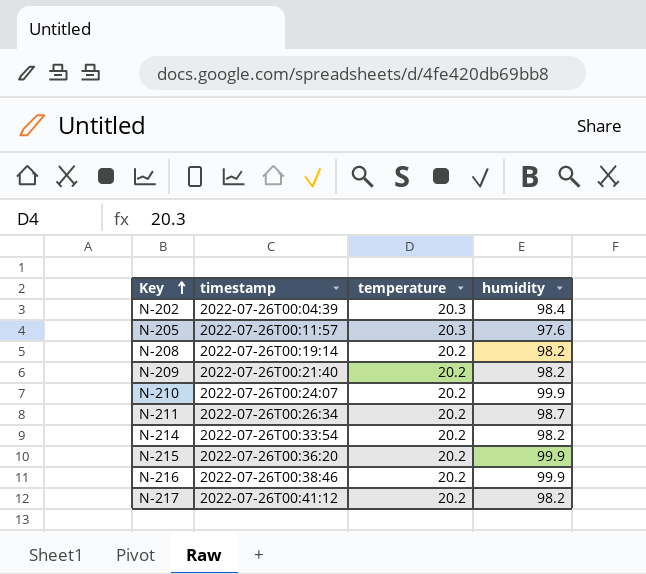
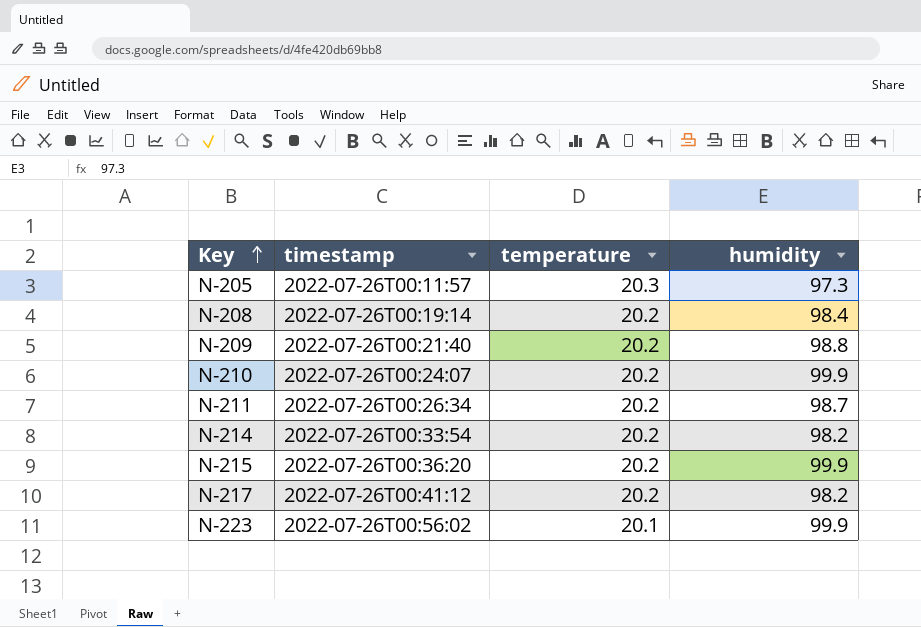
row N-202: 2022-07-26T00:04:39 | 20.3 | 98.4 -> none
row N-216: 2022-07-26T00:38:46 | 20.2 | 99.9 -> none
N-205 | humidity: 97.6 -> 97.3
N-208 | humidity: 98.2 -> 98.4
N-209 | humidity: 98.2 -> 98.8
row N-223: none -> 2022-07-26T00:56:02 | 20.1 | 99.9

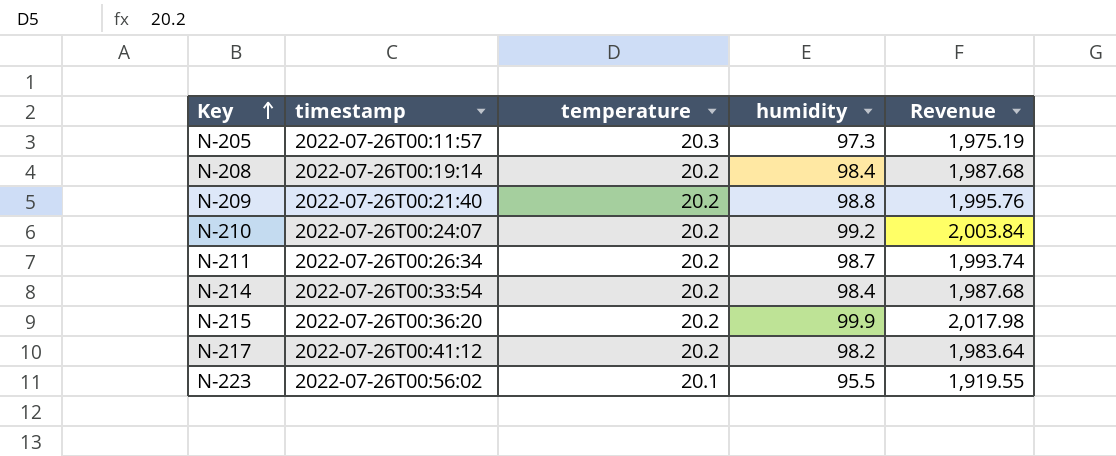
column Revenue | formula: none -> [temperature] * [humidity]
N-210 | humidity: 99.9 -> 99.2
N-214 | humidity: 98.2 -> 98.4
N-223 | humidity: 99.9 -> 95.5

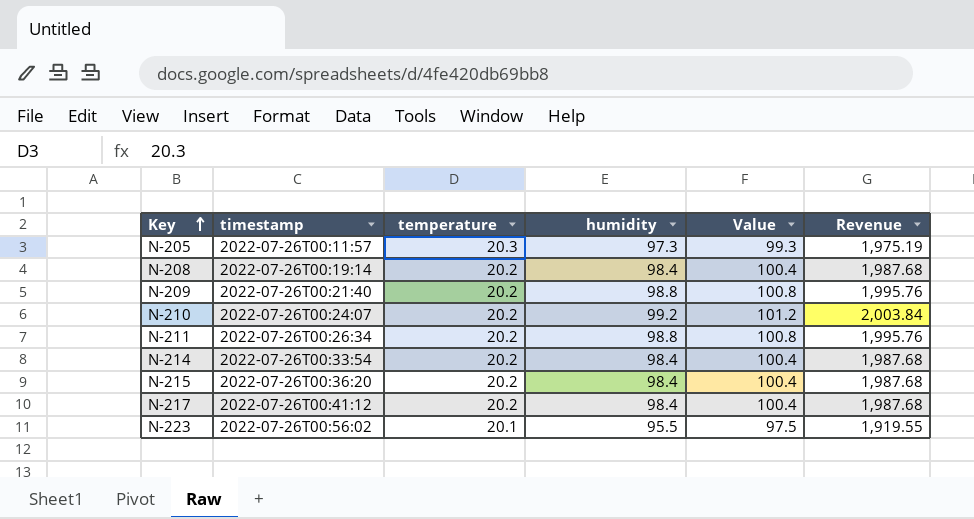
column Value | formula: none -> [humidity] + 2
N-211 | humidity: 98.7 -> 98.8
N-211 | Revenue: 1,993.74 -> 1,995.76
N-215 | humidity: 99.9 -> 98.4
N-215 | Revenue: 2,017.98 -> 1,987.68
N-217 | humidity: 98.2 -> 98.4
N-217 | Revenue: 1,983.64 -> 1,987.68

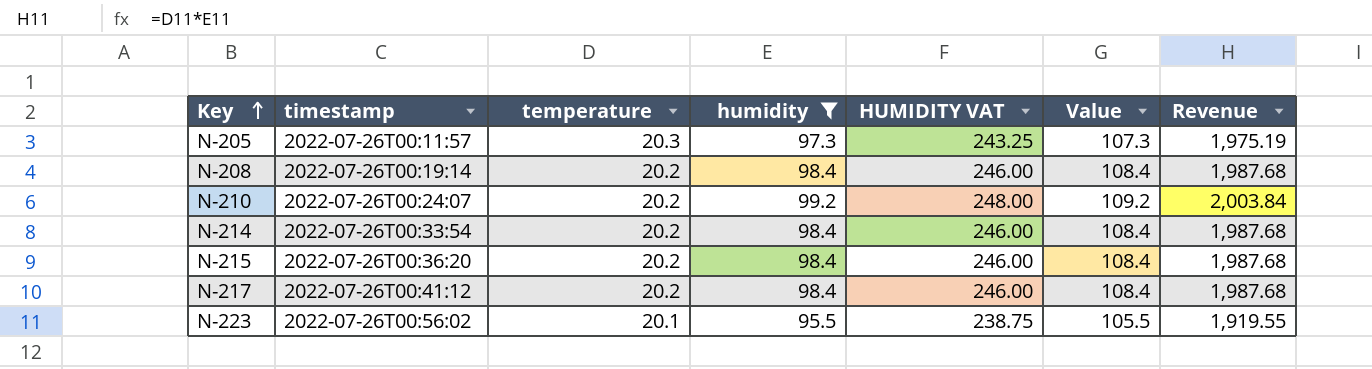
filter: none -> humidity != 98.8
column HUMIDITY VAT | formula: none -> [humidity] * 2.5
column Value | formula: [humidity] + 2 -> [humidity] + 10

